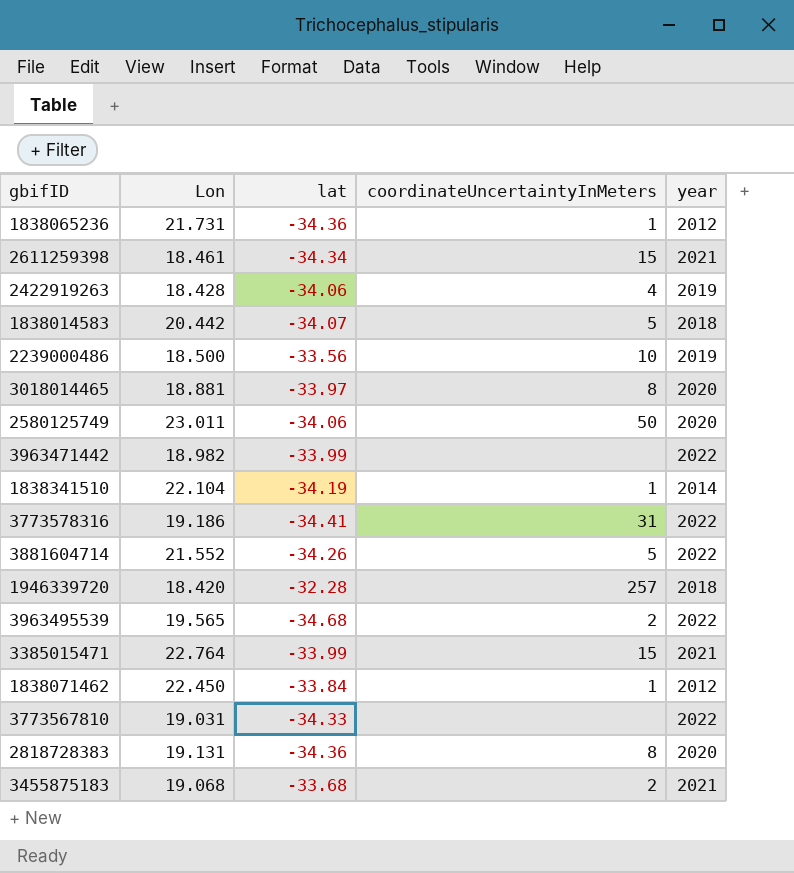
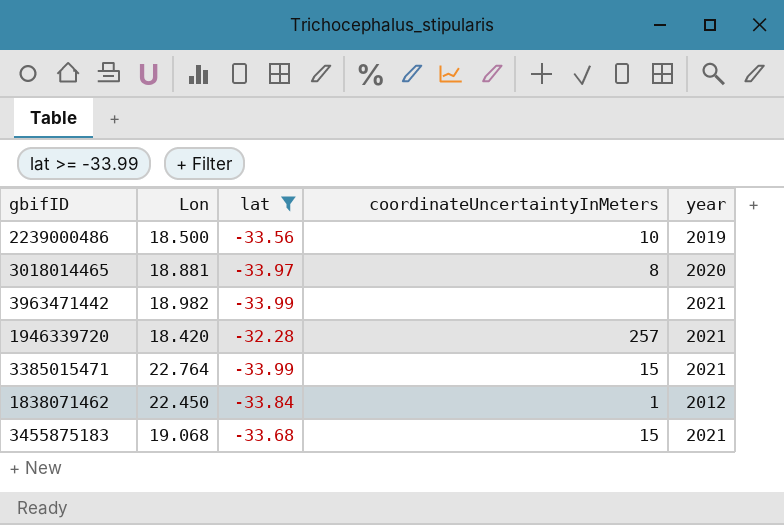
filter: none -> lat >= -33.99
3963471442 | year: 2022 -> 2021
1946339720 | year: 2018 -> 2021
3455875183 | coordinateUncertaintyInMeters: 2 -> 15

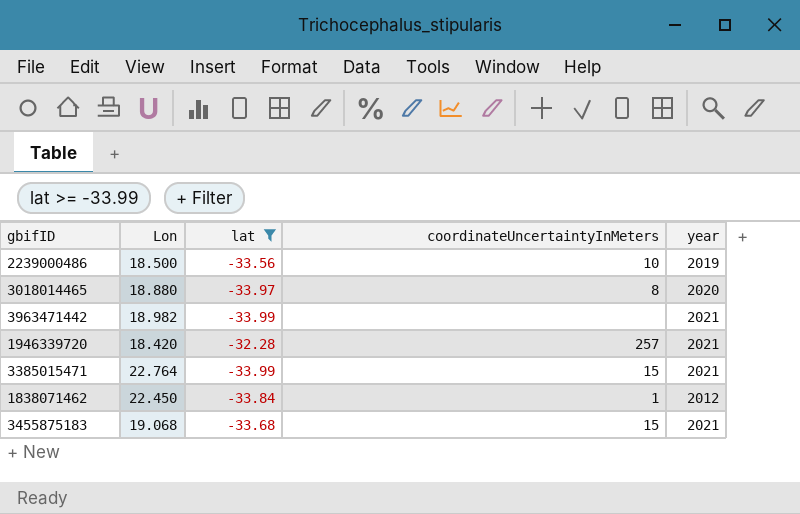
3018014465 | Lon: 18.881 -> 18.880

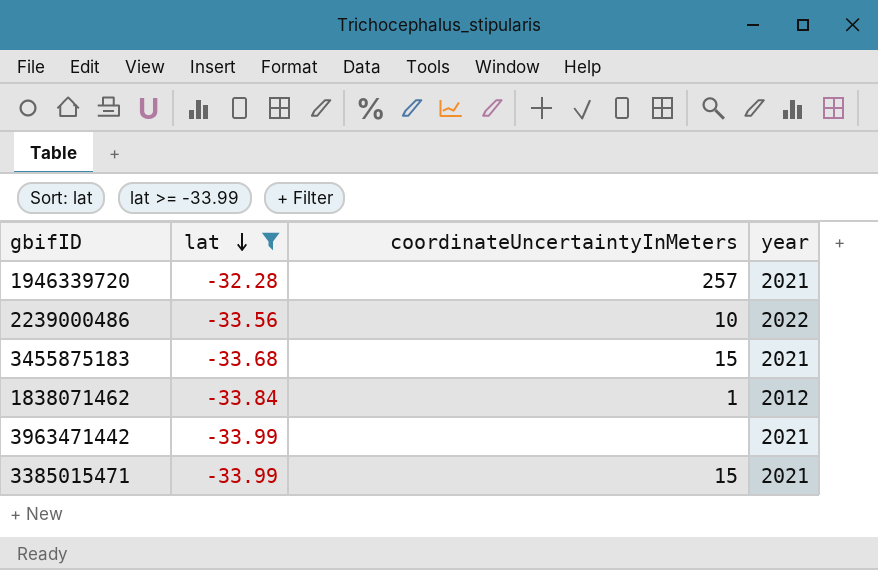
row order: none -> lat descending
column Lon | position: 2 -> none
row 3018014465: 18.880 | -33.97 | 8 | 2020 -> none
2239000486 | year: 2019 -> 2022

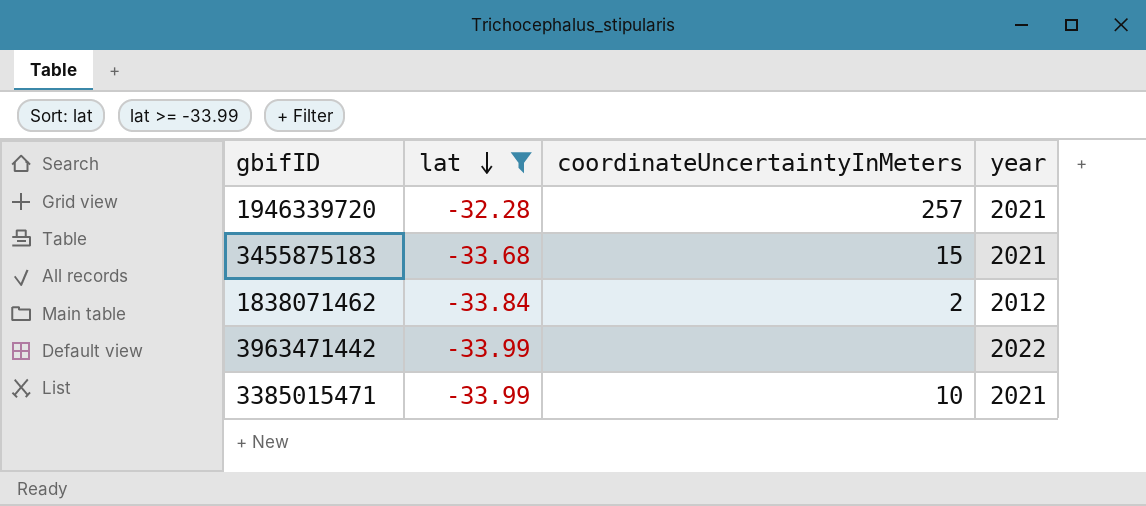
row 2239000486: -33.56 | 10 | 2022 -> none
1838071462 | coordinateUncertaintyInMeters: 1 -> 2
3963471442 | year: 2021 -> 2022
3385015471 | coordinateUncertaintyInMeters: 15 -> 10

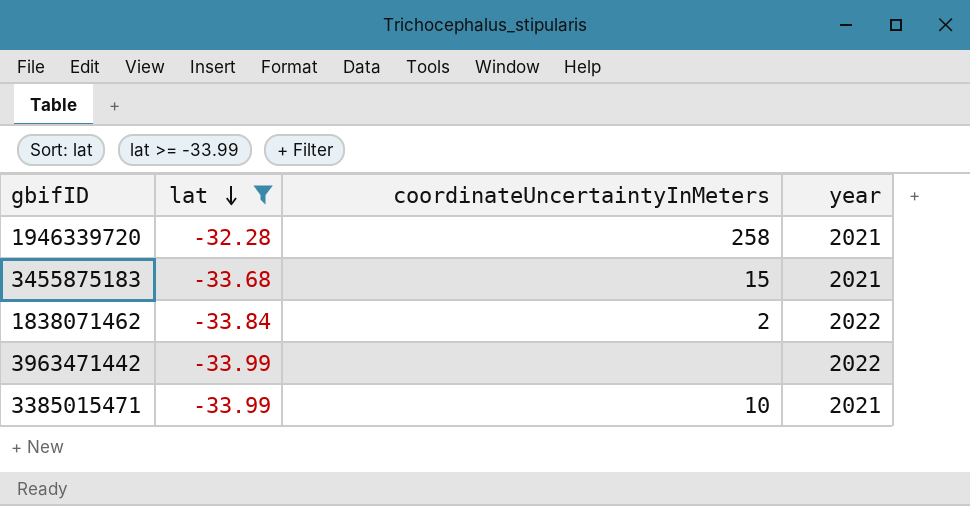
1946339720 | coordinateUncertaintyInMeters: 257 -> 258
1838071462 | year: 2012 -> 2022

